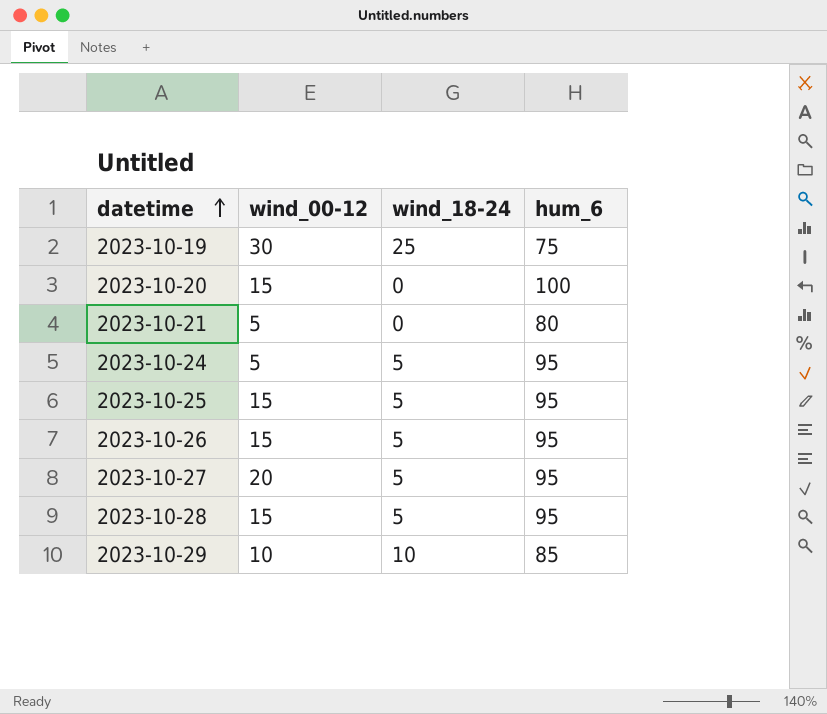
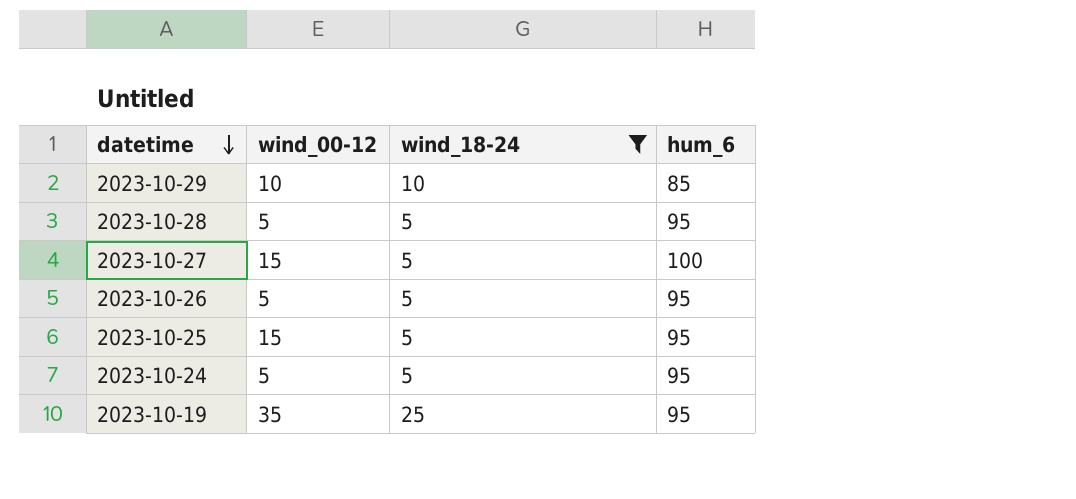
filter: none -> wind_18-24 != 0
row order: datetime ascending -> datetime descending
2023-10-28 | wind_00-12: 15 -> 5
2023-10-27 | wind_00-12: 20 -> 15
2023-10-27 | hum_6: 95 -> 100
2023-10-26 | wind_00-12: 15 -> 5
2023-10-19 | wind_00-12: 30 -> 35
2023-10-19 | hum_6: 75 -> 95

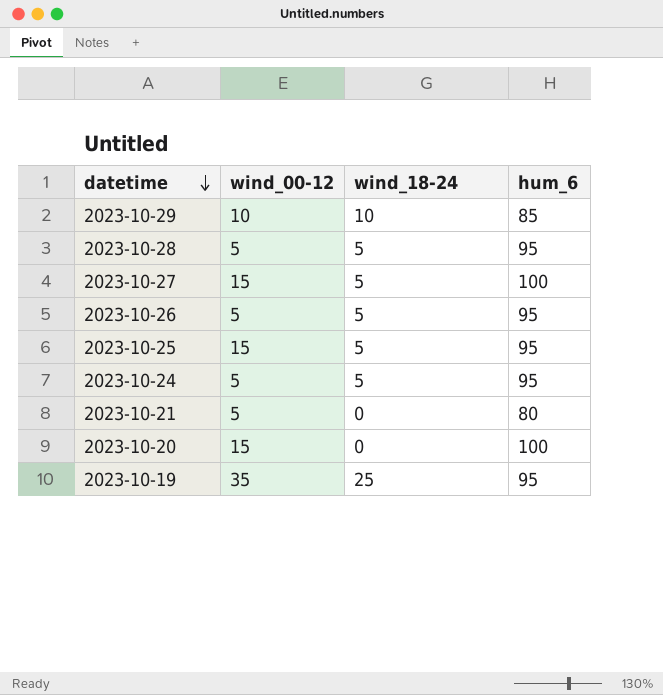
filter: wind_18-24 != 0 -> none

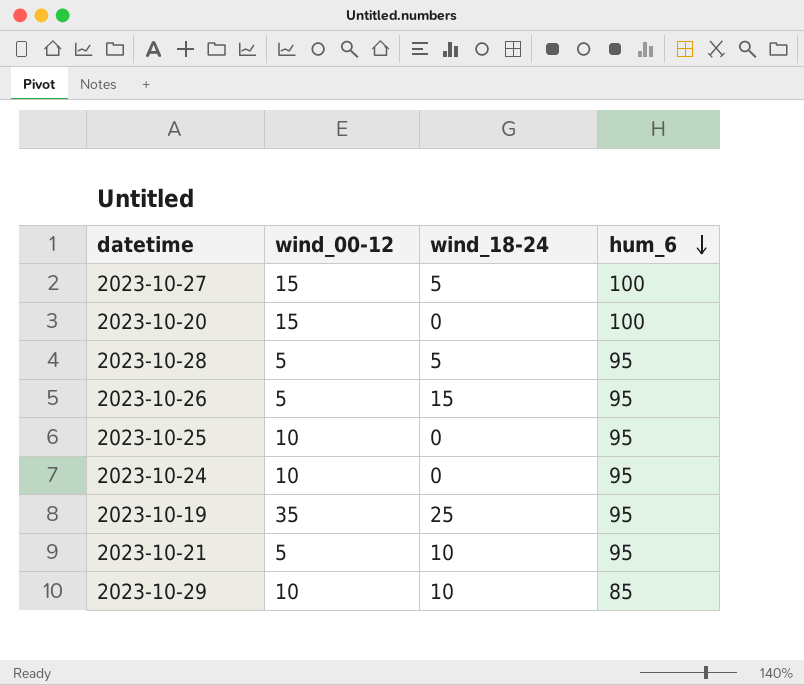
row order: datetime descending -> hum_6 descending
2023-10-26 | wind_18-24: 5 -> 15
2023-10-25 | wind_00-12: 15 -> 10
2023-10-25 | wind_18-24: 5 -> 0
2023-10-24 | wind_00-12: 5 -> 10
2023-10-24 | wind_18-24: 5 -> 0
2023-10-21 | wind_18-24: 0 -> 10
2023-10-21 | hum_6: 80 -> 95

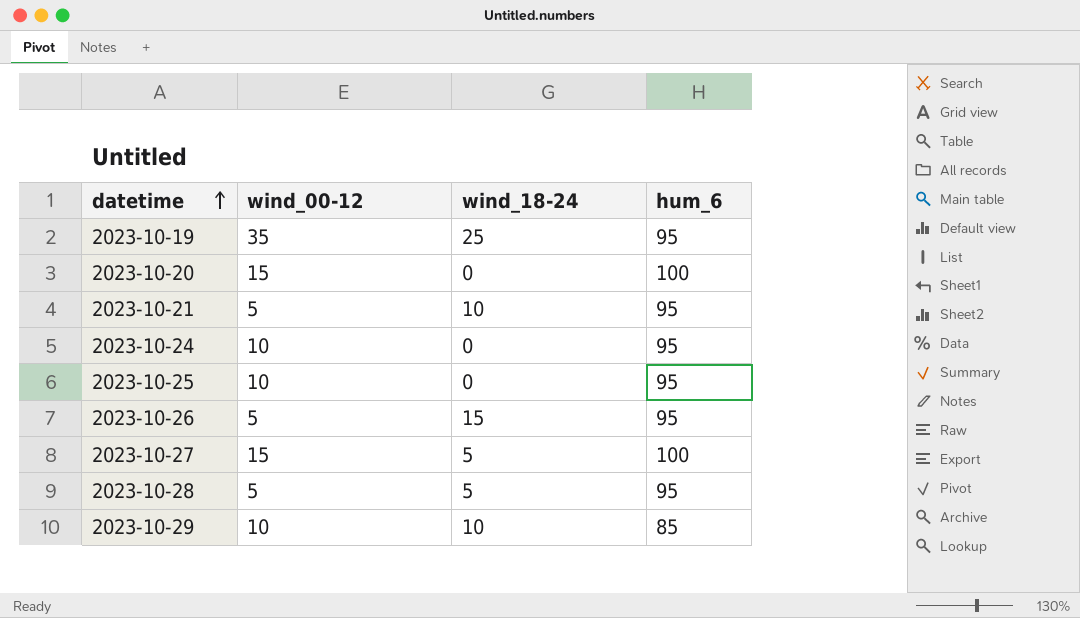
row order: hum_6 descending -> datetime ascending

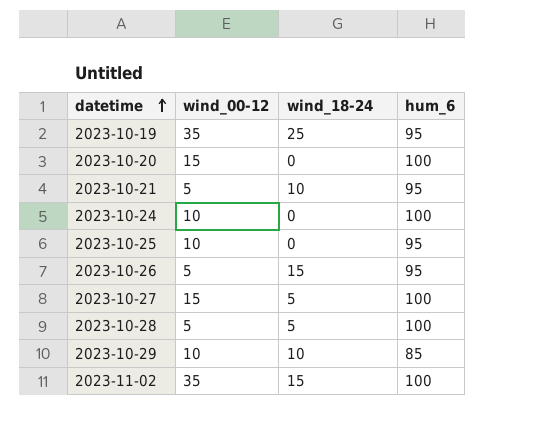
2023-10-24 | hum_6: 95 -> 100
2023-10-28 | hum_6: 95 -> 100
row 2023-11-02: none -> 35 | 15 | 100

